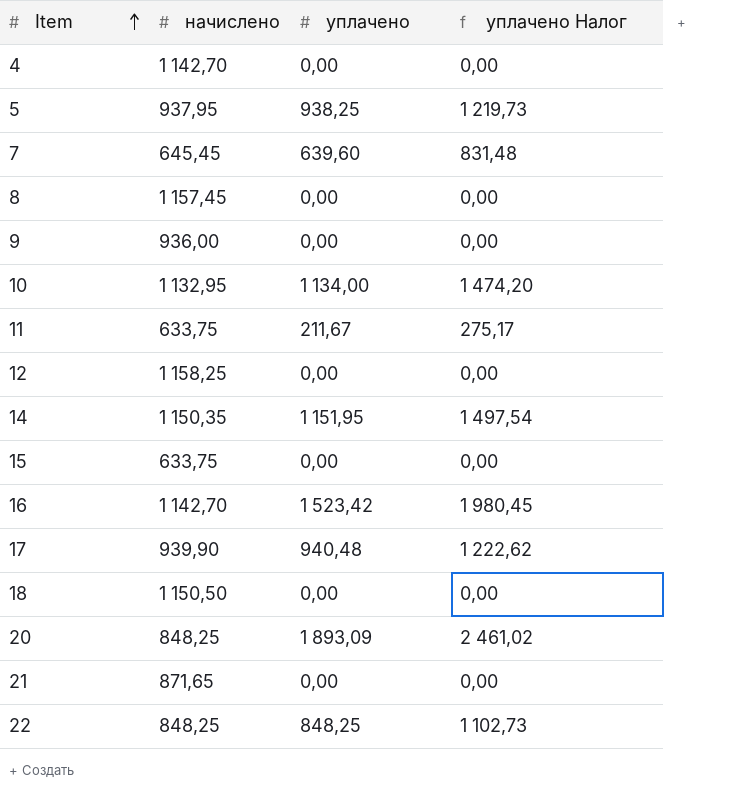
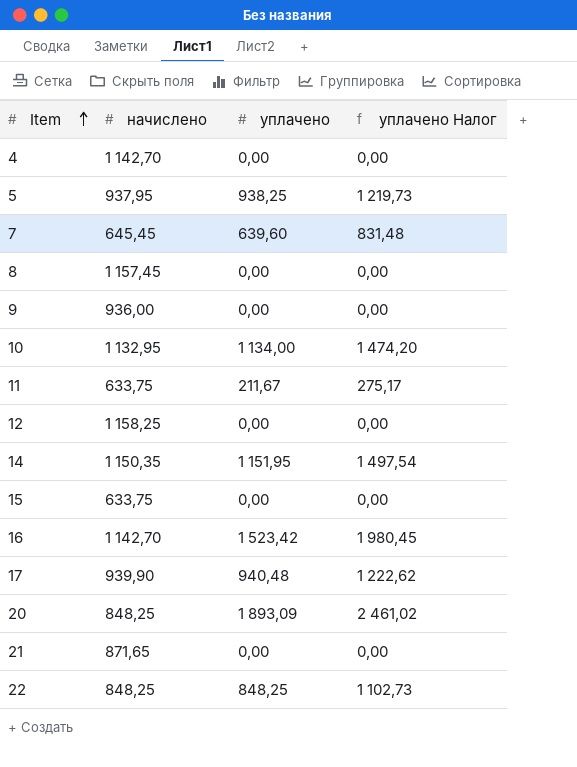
row 18: 1 150,50 | 0,00 | 0,00 -> none

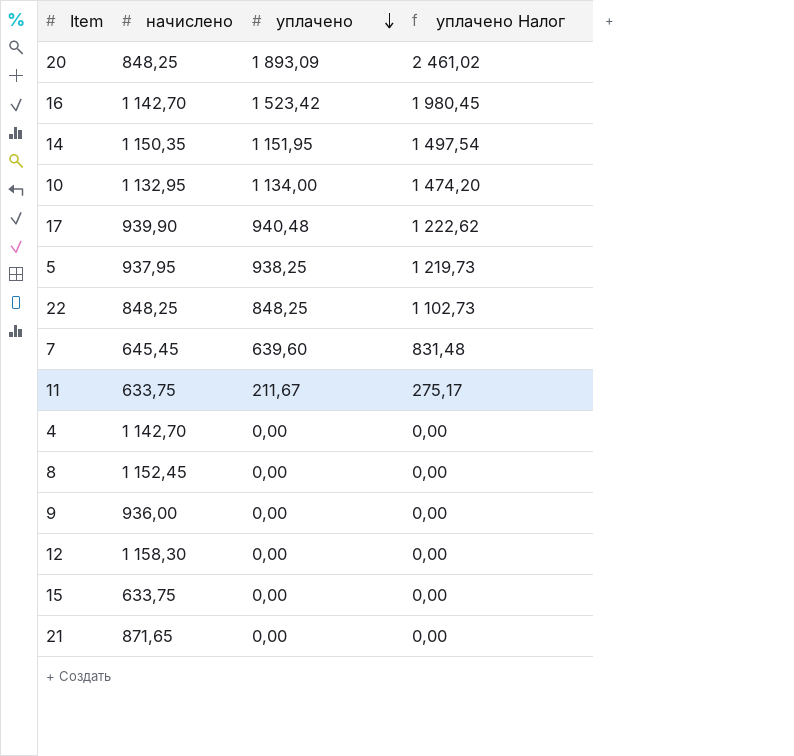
row order: Item ascending -> уплачено descending
8 | начислено: 1 157,45 -> 1 152,45
12 | начислено: 1 158,25 -> 1 158,30

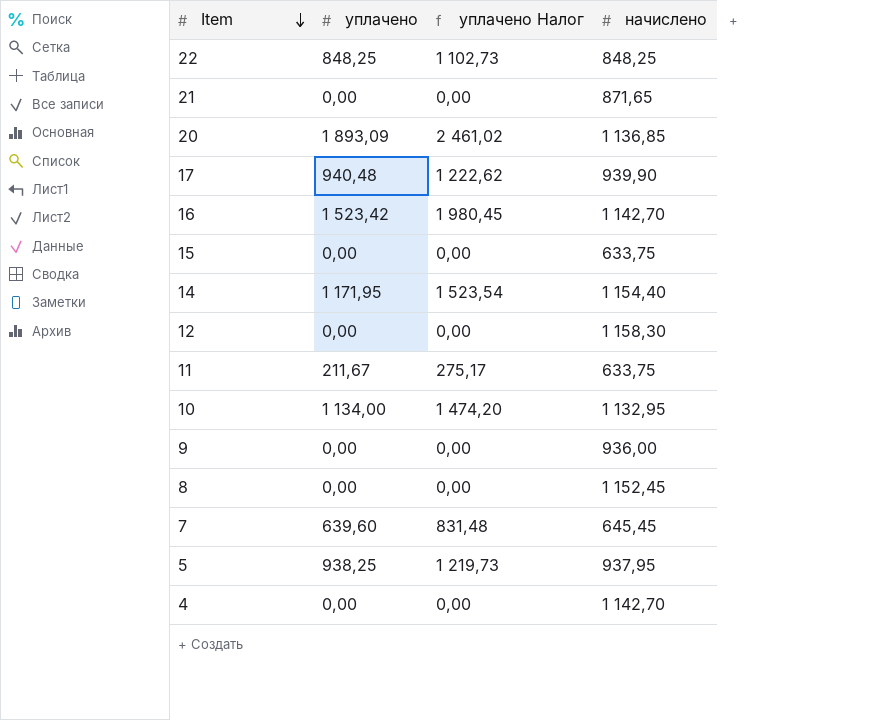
row order: уплачено descending -> Item descending
column начислено | position: 2 -> 4
20 | начислено: 848,25 -> 1 136,85
14 | уплачено: 1 151,95 -> 1 171,95
14 | уплачено Налог: 1 497,54 -> 1 523,54
14 | начислено: 1 150,35 -> 1 154,40

